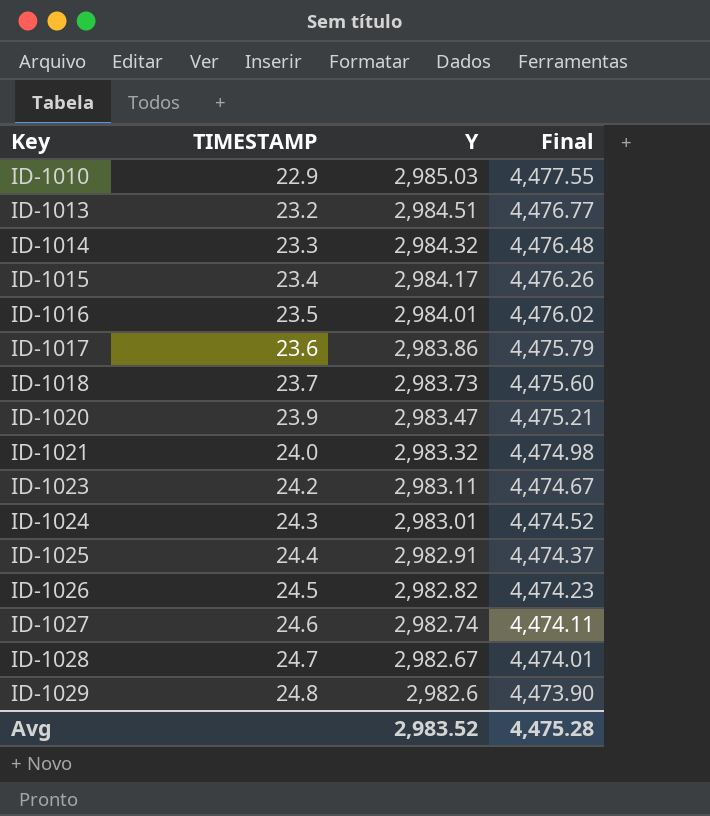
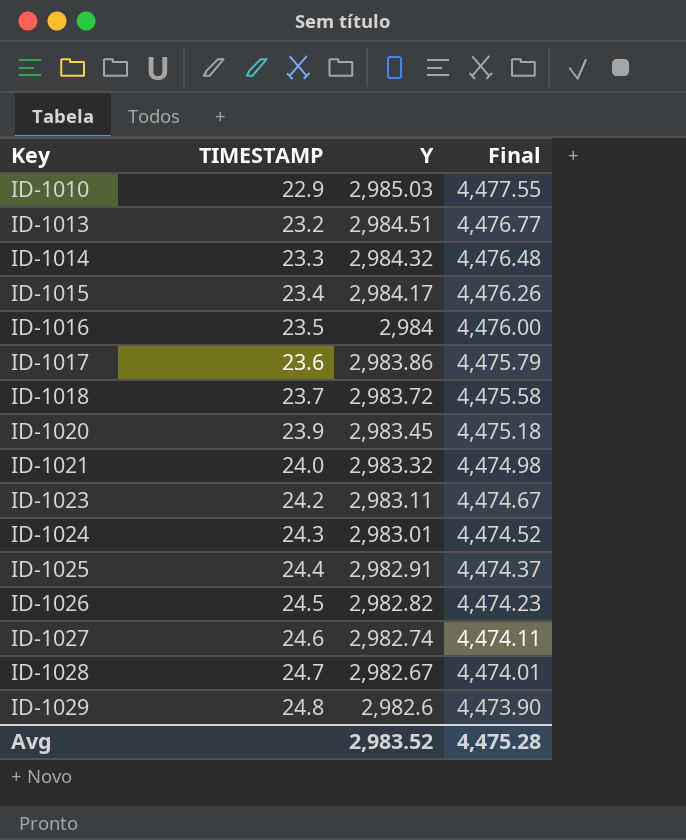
ID-1016 | Y: 2,984.01 -> 2,984
ID-1016 | Final: 4,476.02 -> 4,476.00
ID-1018 | Y: 2,983.73 -> 2,983.72
ID-1018 | Final: 4,475.60 -> 4,475.58
ID-1020 | Y: 2,983.47 -> 2,983.45
ID-1020 | Final: 4,475.21 -> 4,475.18

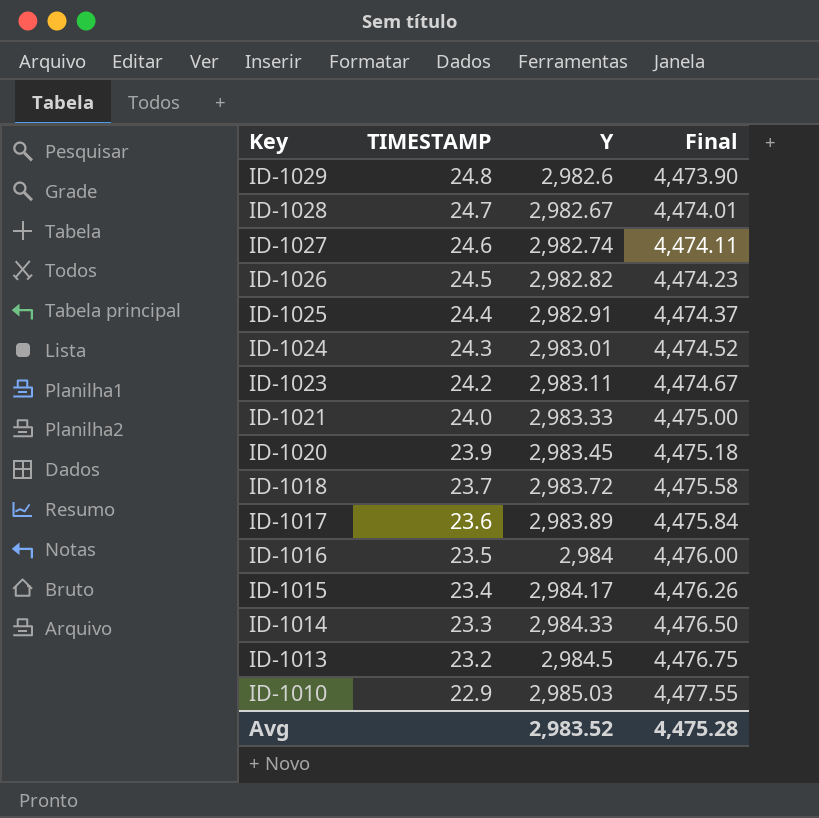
row order: Key ascending -> Key descending
ID-1021 | Y: 2,983.32 -> 2,983.33
ID-1021 | Final: 4,474.98 -> 4,475.00
ID-1017 | Y: 2,983.86 -> 2,983.89
ID-1017 | Final: 4,475.79 -> 4,475.84
ID-1014 | Y: 2,984.32 -> 2,984.33
ID-1014 | Final: 4,476.48 -> 4,476.50
ID-1013 | Y: 2,984.51 -> 2,984.5
ID-1013 | Final: 4,476.77 -> 4,476.75

